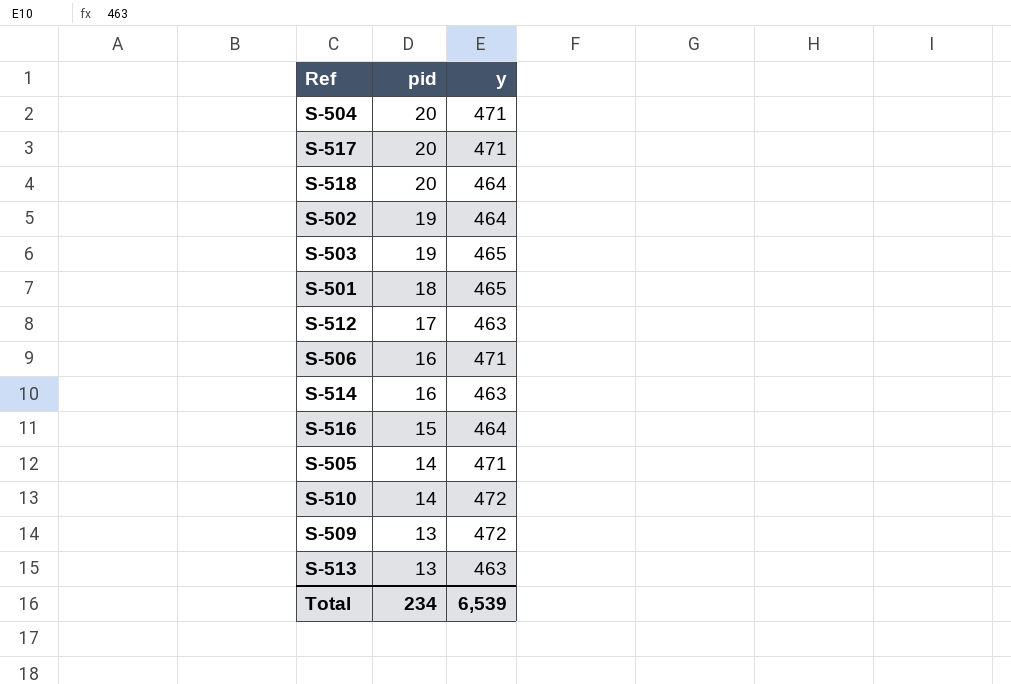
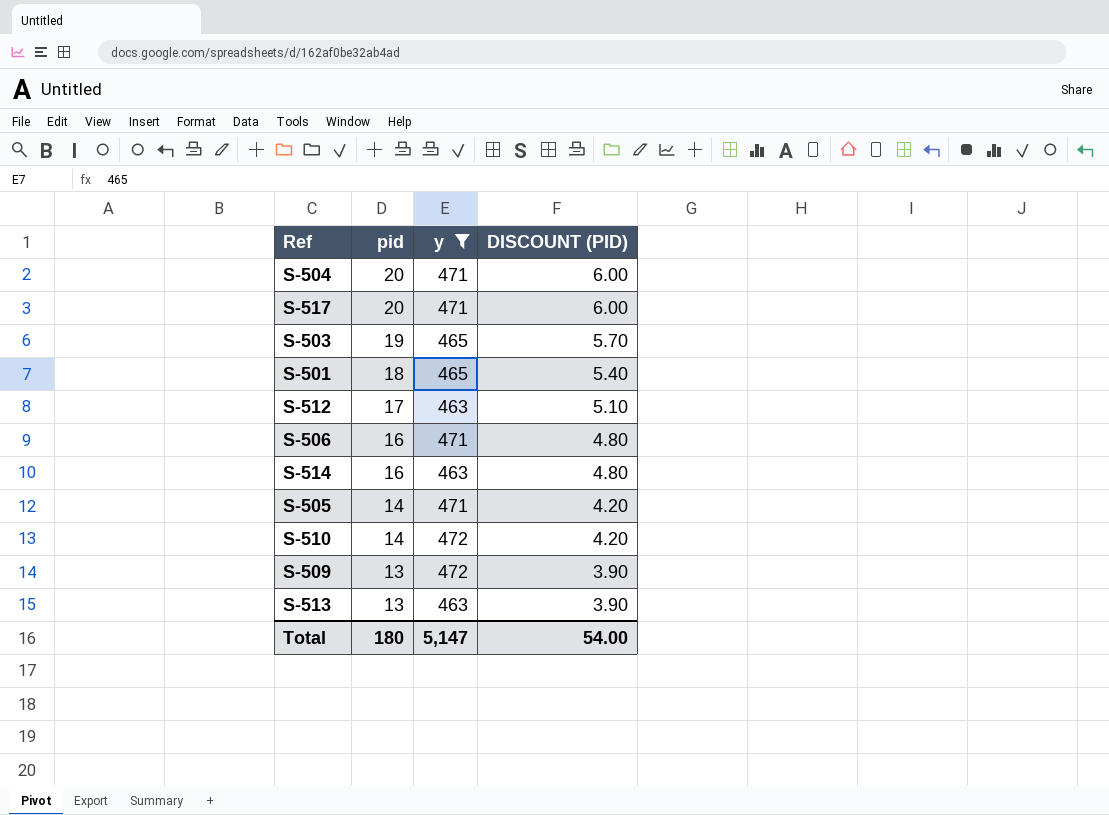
filter: none -> y != 464
column DISCOUNT (PID) | formula: none -> [pid] * 0.3
Total | pid: 234 -> 180
Total | y: 6,539 -> 5,147

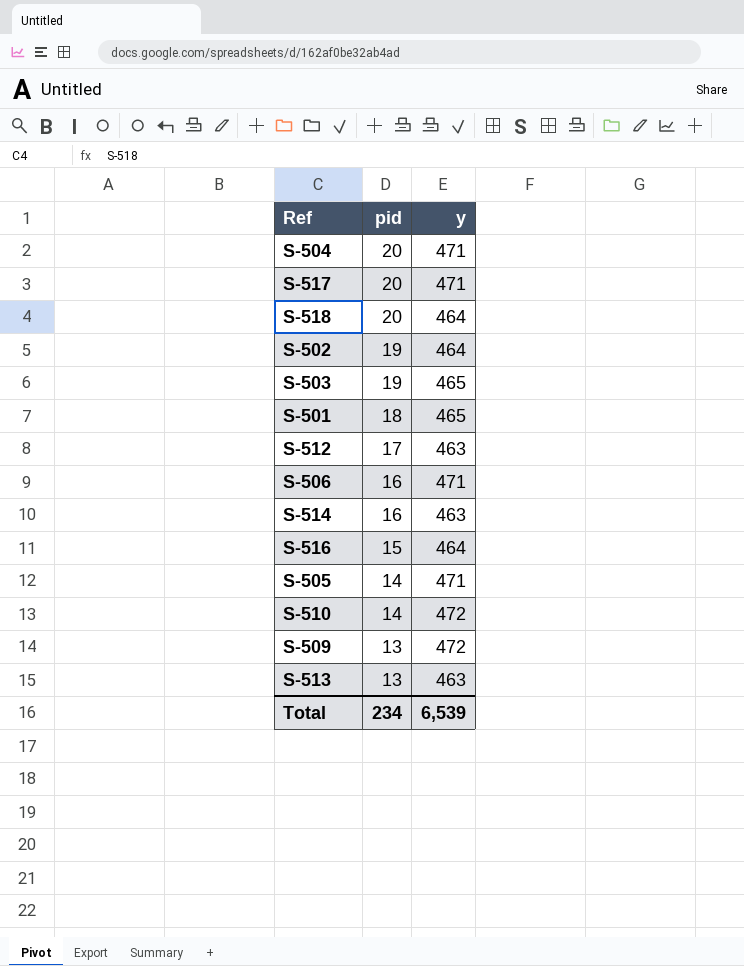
filter: y != 464 -> none
column DISCOUNT (PID) | formula: [pid] * 0.3 -> none
Total | pid: 180 -> 234
Total | y: 5,147 -> 6,539

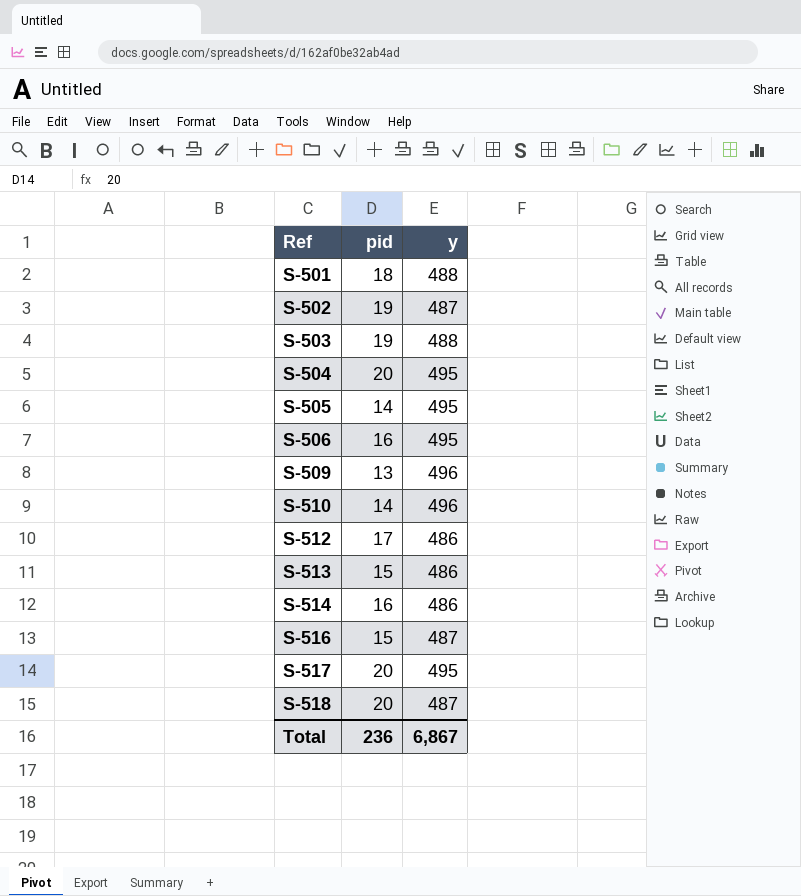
row order: pid descending -> Ref ascending
S-501 | y: 465 -> 488
S-502 | y: 464 -> 487
S-503 | y: 465 -> 488
S-504 | y: 471 -> 495
S-505 | y: 471 -> 495
S-506 | y: 471 -> 495
S-509 | y: 472 -> 496
S-510 | y: 472 -> 496
S-512 | y: 463 -> 486
S-513 | pid: 13 -> 15
S-513 | y: 463 -> 486
S-514 | y: 463 -> 486
S-516 | y: 464 -> 487
S-517 | y: 471 -> 495
S-518 | y: 464 -> 487
Total | pid: 234 -> 236
Total | y: 6,539 -> 6,867

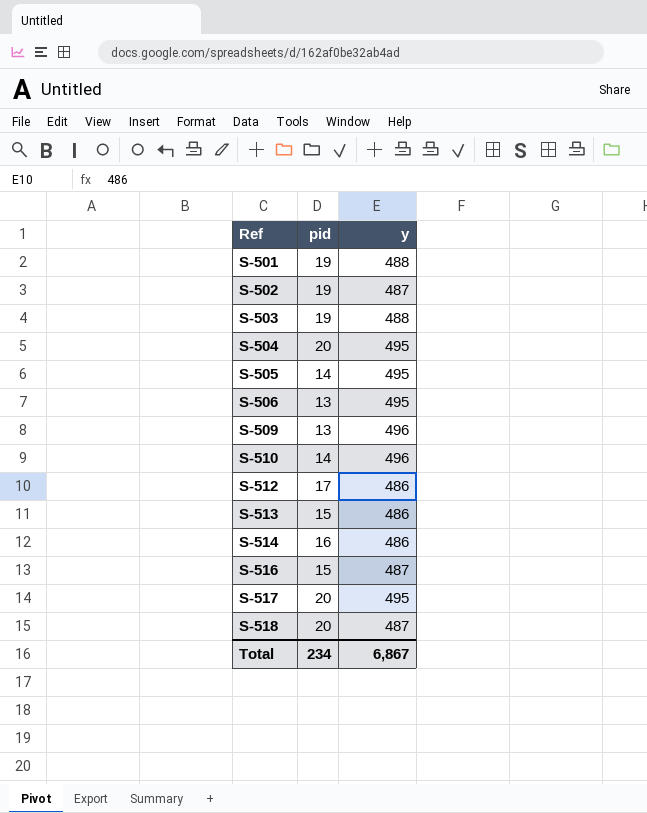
S-501 | pid: 18 -> 19
S-506 | pid: 16 -> 13
Total | pid: 236 -> 234

